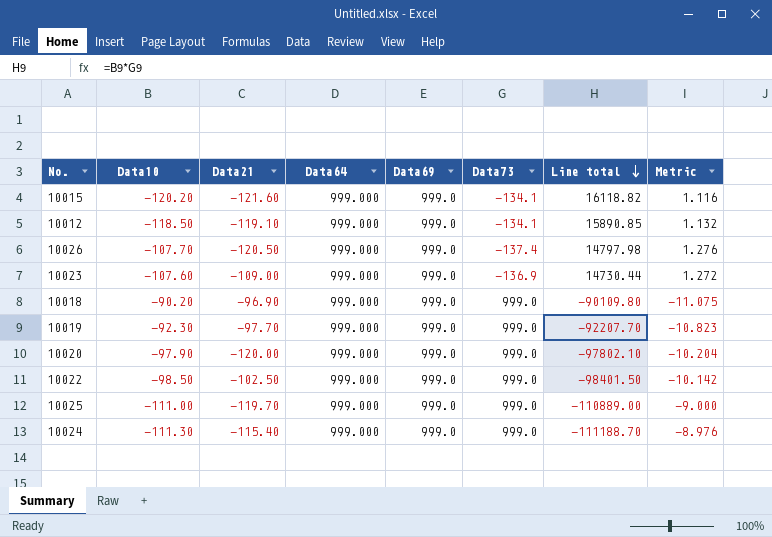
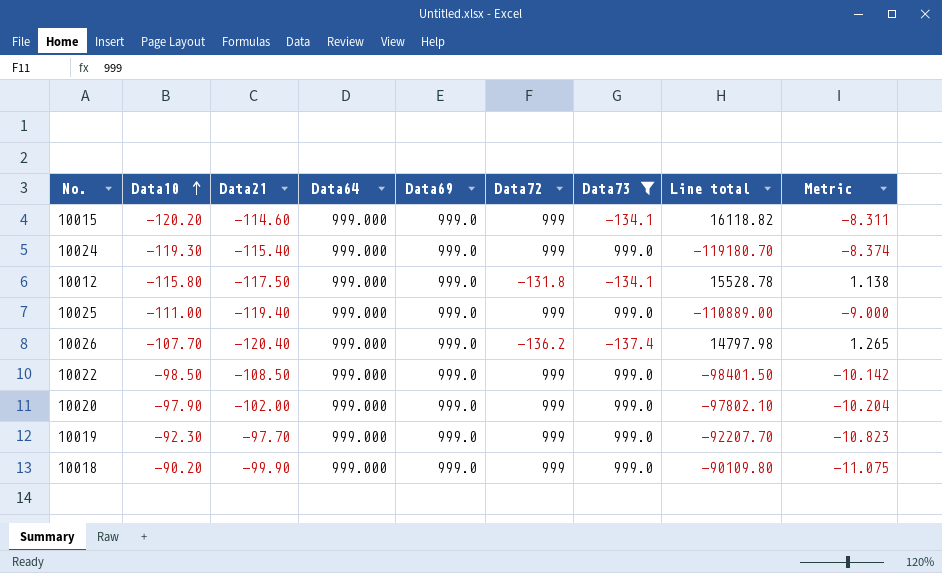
filter: none -> Data73 != -136.9
row order: Line total descending -> Data10 ascending
column Data72 | position: none -> 6
column Metric | formula: [Data73] / [Data10] -> [Data72] / [Data10]
10015 | Data21: -121.60 -> -114.60
10024 | Data10: -111.30 -> -119.30
10024 | Line total: -111188.70 -> -119180.70
10012 | Data10: -118.50 -> -115.80
10012 | Data21: -119.10 -> -117.50
10012 | Line total: 15890.85 -> 15528.78
10025 | Data21: -119.70 -> -119.40
10026 | Data21: -120.50 -> -120.40
10022 | Data21: -102.50 -> -108.50
10020 | Data21: -120.00 -> -102.00
10018 | Data21: -96.90 -> -99.90

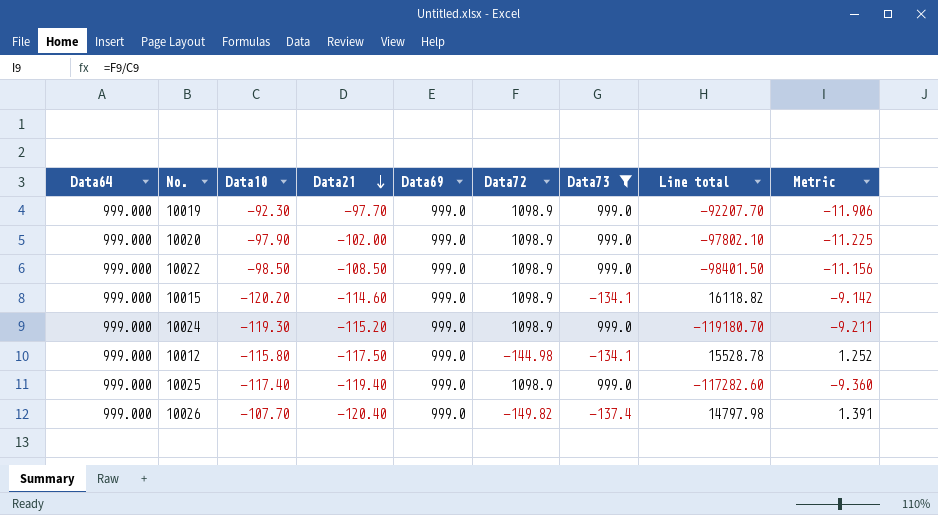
row order: Data10 ascending -> Data21 descending
column Data64 | position: 4 -> 1
row 10018: -90.20 | -99.90 | 999.000 | 999.0 | 999 | 999.0 | -90109.80 | -11.075 -> none
10019 | Data72: 999 -> 1098.9
10019 | Metric: -10.823 -> -11.906
10020 | Data72: 999 -> 1098.9
10020 | Metric: -10.204 -> -11.225
10022 | Data72: 999 -> 1098.9
10022 | Metric: -10.142 -> -11.156
10015 | Data72: 999 -> 1098.9
10015 | Metric: -8.311 -> -9.142
10024 | Data21: -115.40 -> -115.20
10024 | Data72: 999 -> 1098.9
10024 | Metric: -8.374 -> -9.211
10012 | Data72: -131.8 -> -144.98
10012 | Metric: 1.138 -> 1.252
10025 | Data10: -111.00 -> -117.40
10025 | Data72: 999 -> 1098.9
10025 | Line total: -110889.00 -> -117282.60
10025 | Metric: -9.000 -> -9.360
10026 | Data72: -136.2 -> -149.82
10026 | Metric: 1.265 -> 1.391

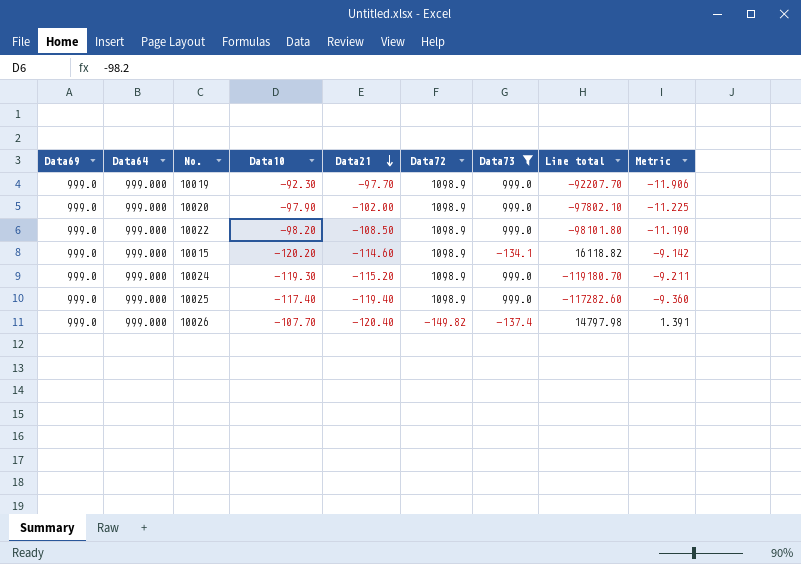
column Data69 | position: 5 -> 1
row 10012: 999.000 | -115.80 | -117.50 | 999.0 | -144.98 | -134.1 | 15528.78 | 1.252 -> none
10022 | Data10: -98.50 -> -98.20
10022 | Line total: -98401.50 -> -98101.80
10022 | Metric: -11.156 -> -11.190

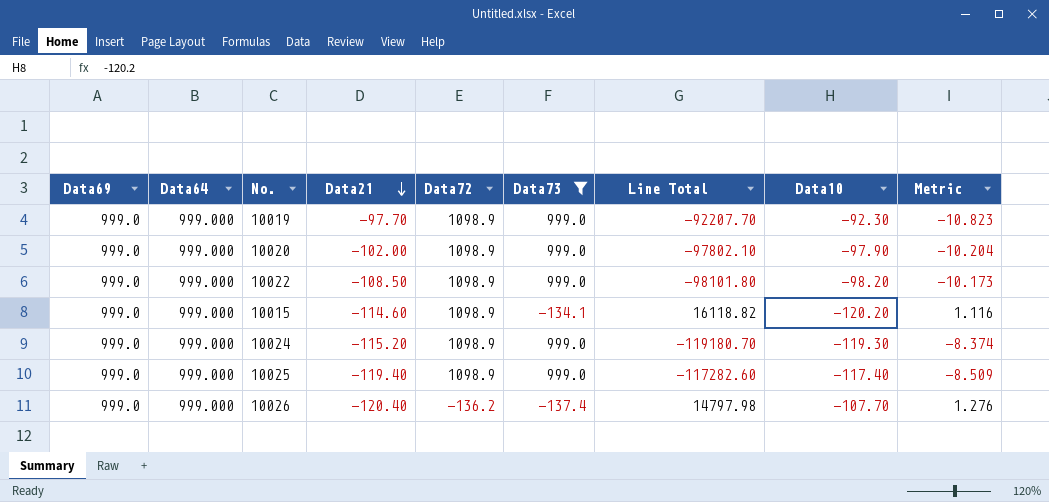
column name: Line total -> Line Total
column Data10 | position: 4 -> 8
column Metric | formula: [Data72] / [Data10] -> [Data73] / [Data10]
10026 | Data72: -149.82 -> -136.2

